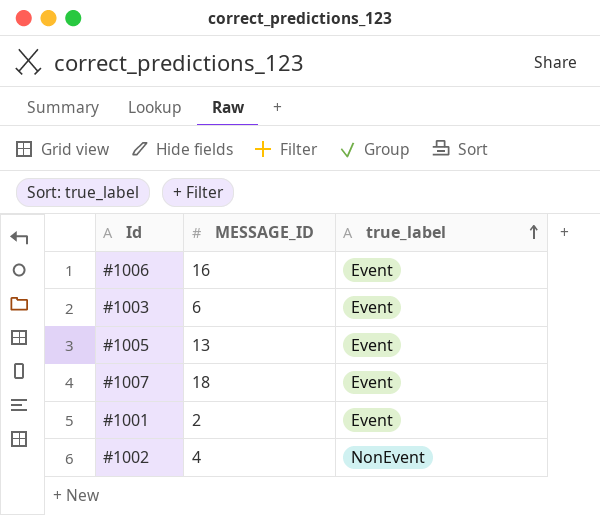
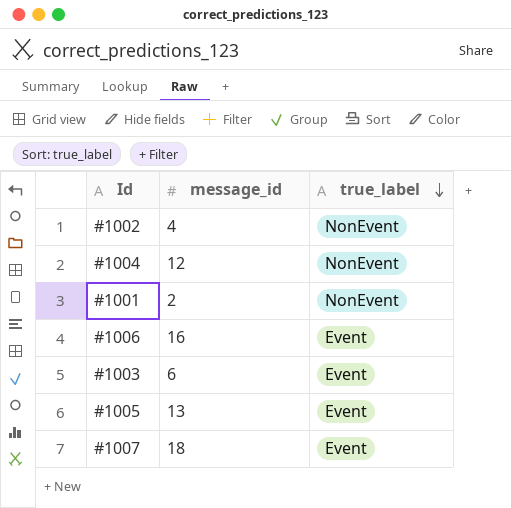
row order: true_label ascending -> true_label descending
column name: MESSAGE_ID -> message_id
row #1004: none -> 12 | NonEvent
#1001 | true_label: Event -> NonEvent

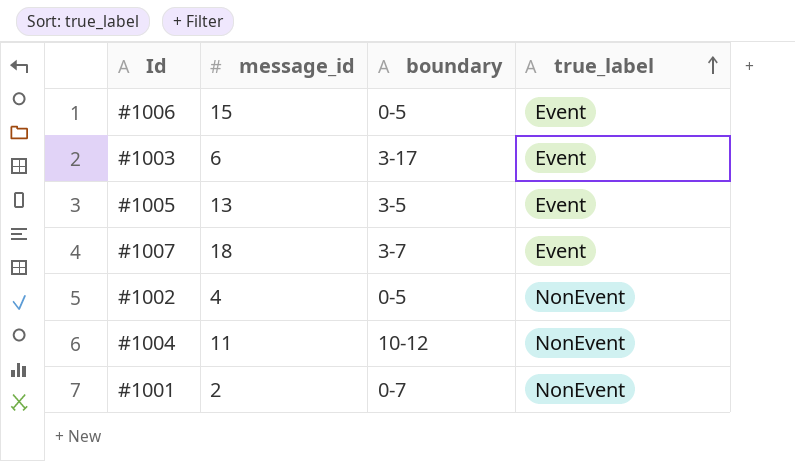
row order: true_label descending -> true_label ascending
column boundary | position: none -> 3
#1006 | message_id: 16 -> 15
#1004 | message_id: 12 -> 11

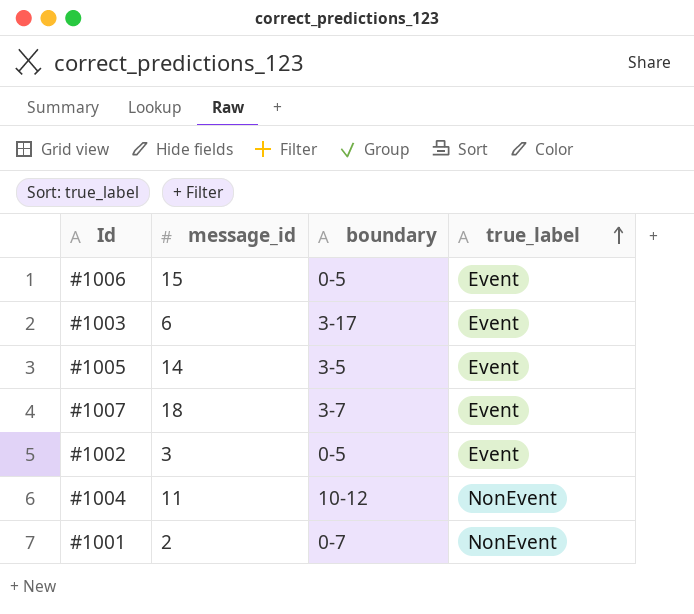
#1005 | message_id: 13 -> 14
#1002 | message_id: 4 -> 3
#1002 | true_label: NonEvent -> Event

